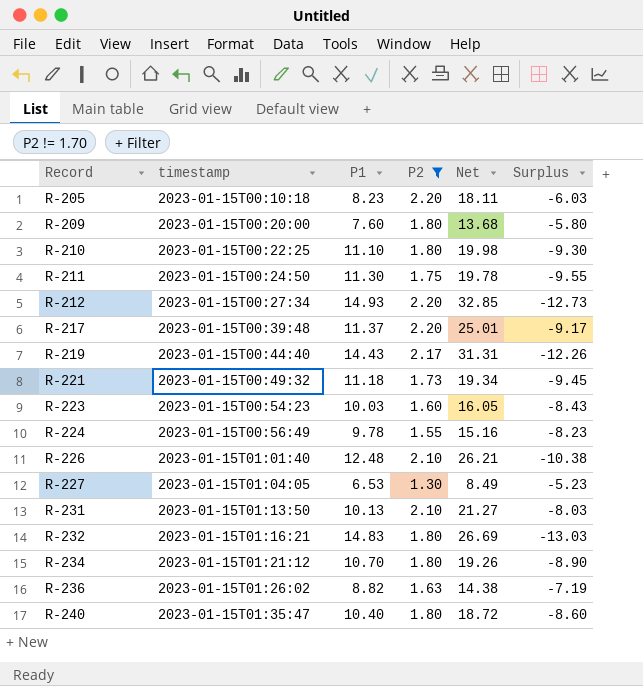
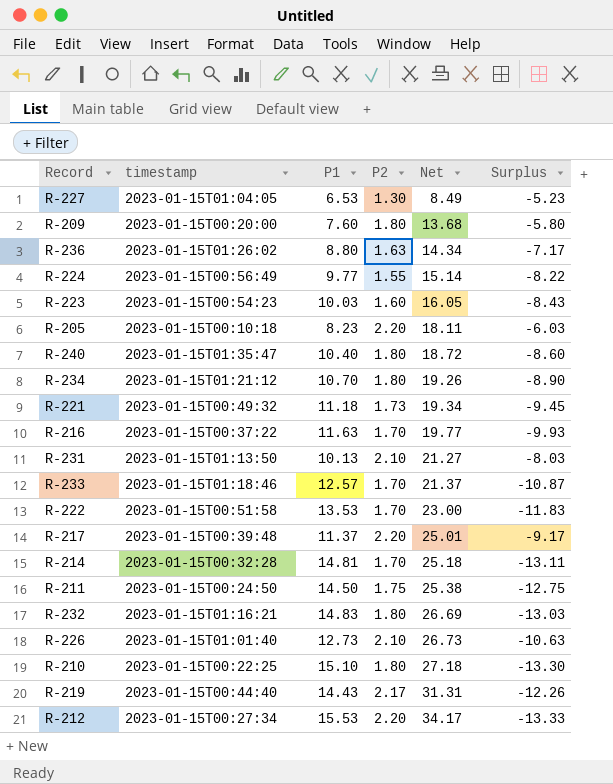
filter: P2 != 1.70 -> none
row order: Record ascending -> Net ascending
R-236 | P1: 8.82 -> 8.80
R-236 | Net: 14.38 -> 14.34
R-236 | Surplus: -7.19 -> -7.17
R-224 | P1: 9.78 -> 9.77
R-224 | Net: 15.16 -> 15.14
R-224 | Surplus: -8.23 -> -8.22
R-211 | P1: 11.30 -> 14.50
R-211 | Net: 19.78 -> 25.38
R-211 | Surplus: -9.55 -> -12.75
R-226 | P1: 12.48 -> 12.73
R-226 | Net: 26.21 -> 26.73
R-226 | Surplus: -10.38 -> -10.63
R-210 | P1: 11.10 -> 15.10
R-210 | Net: 19.98 -> 27.18
R-210 | Surplus: -9.30 -> -13.30
R-212 | P1: 14.93 -> 15.53
R-212 | Net: 32.85 -> 34.17
R-212 | Surplus: -12.73 -> -13.33

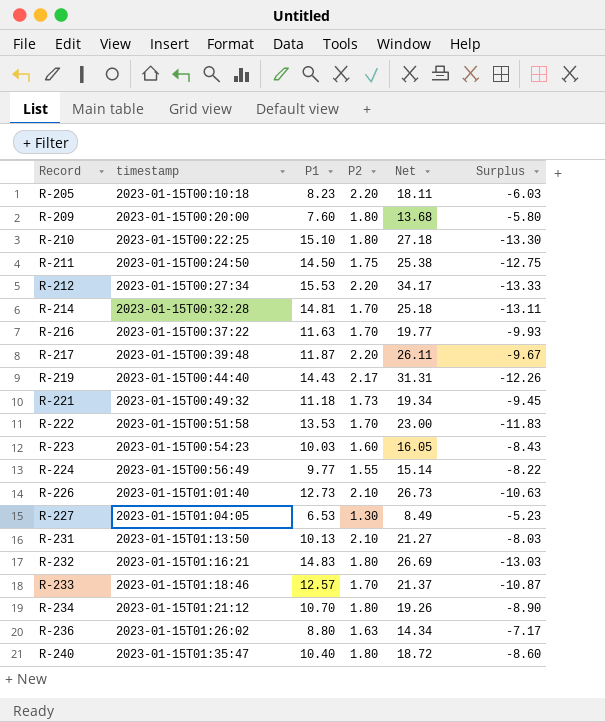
row order: Net ascending -> Record ascending
R-217 | P1: 11.37 -> 11.87
R-217 | Net: 25.01 -> 26.11
R-217 | Surplus: -9.17 -> -9.67

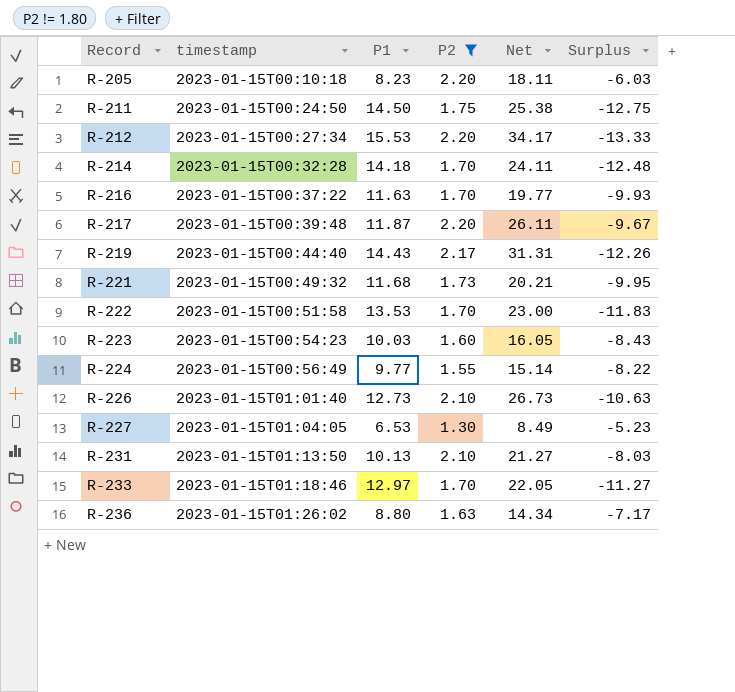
filter: none -> P2 != 1.80
R-214 | P1: 14.81 -> 14.18
R-214 | Net: 25.18 -> 24.11
R-214 | Surplus: -13.11 -> -12.48
R-221 | P1: 11.18 -> 11.68
R-221 | Net: 19.34 -> 20.21
R-221 | Surplus: -9.45 -> -9.95
R-233 | P1: 12.57 -> 12.97
R-233 | Net: 21.37 -> 22.05
R-233 | Surplus: -10.87 -> -11.27

